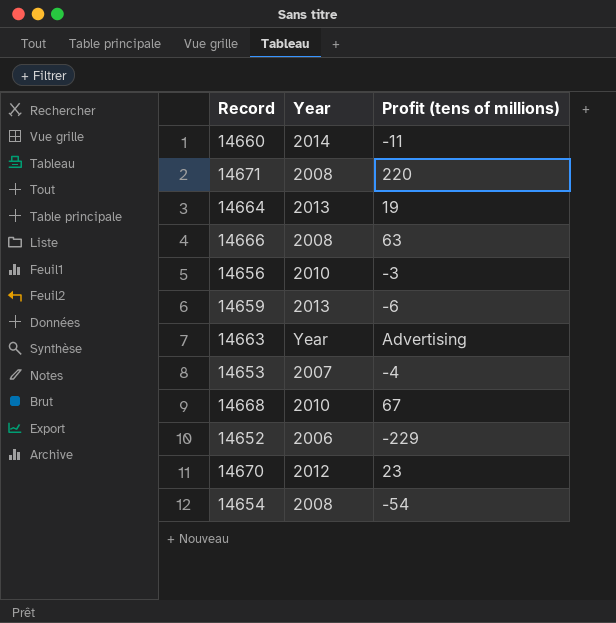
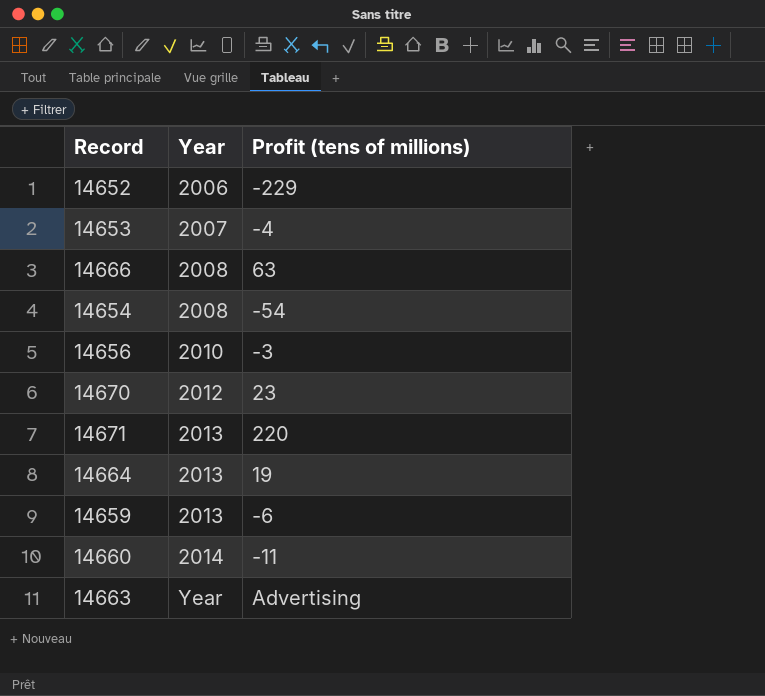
row order: none -> Year ascending
row 14668: 2010 | 67 -> none
14671 | Year: 2008 -> 2013

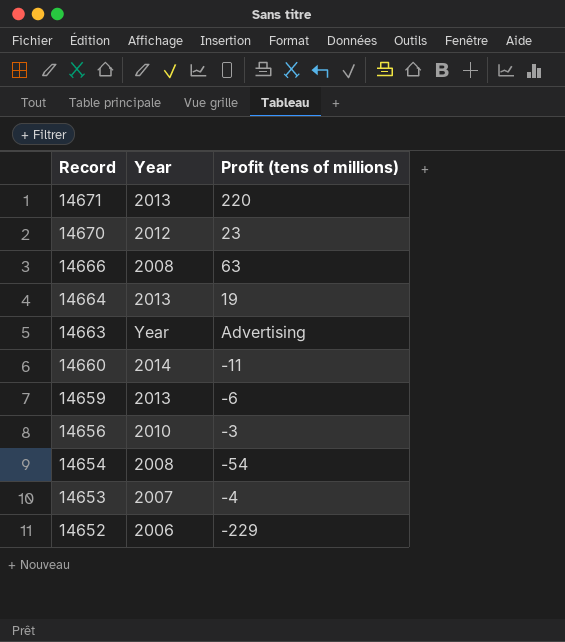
row order: Year ascending -> Record descending

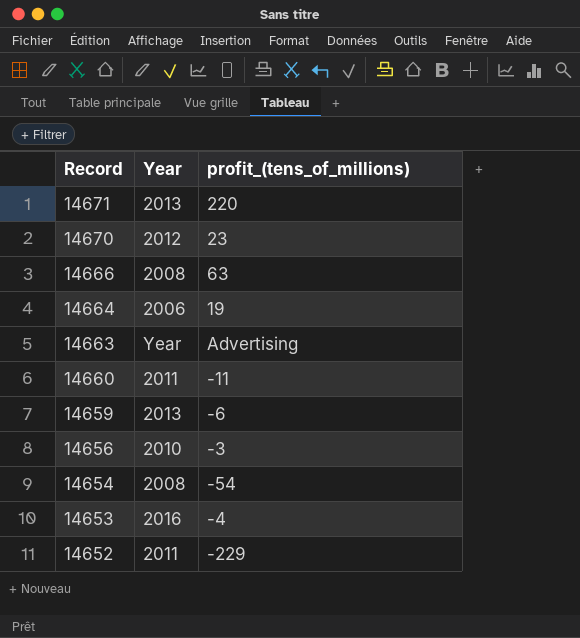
column name: Profit (tens of millions) -> profit_(tens_of_millions)
14664 | Year: 2013 -> 2006
14660 | Year: 2014 -> 2011
14653 | Year: 2007 -> 2016
14652 | Year: 2006 -> 2011

